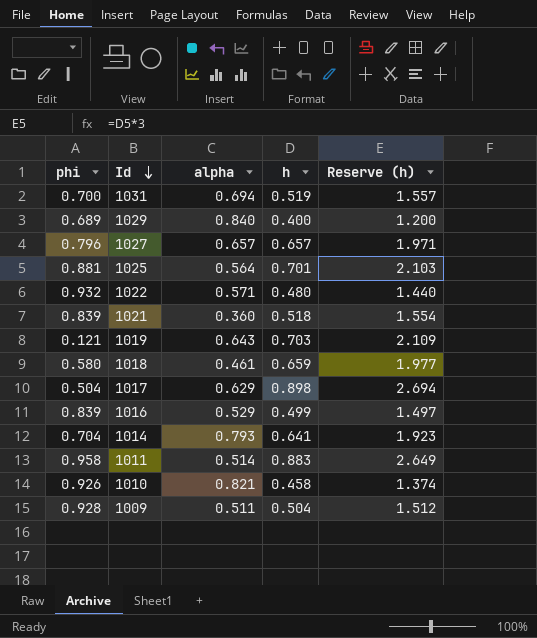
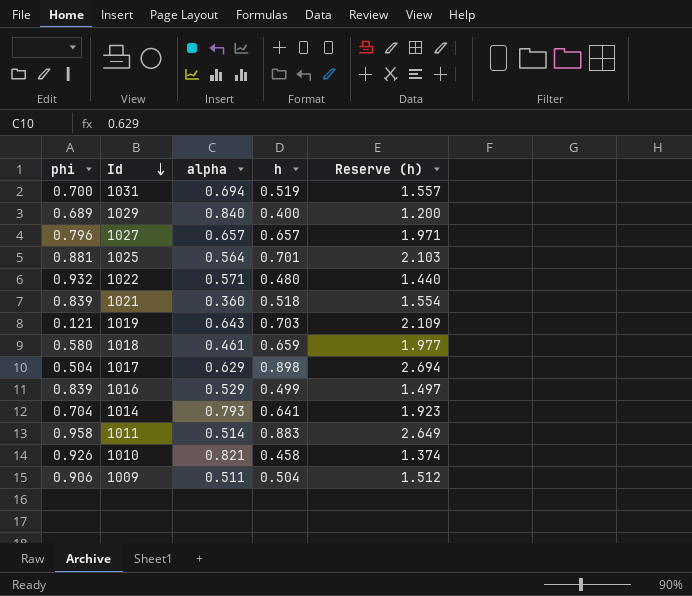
1009 | phi: 0.928 -> 0.906

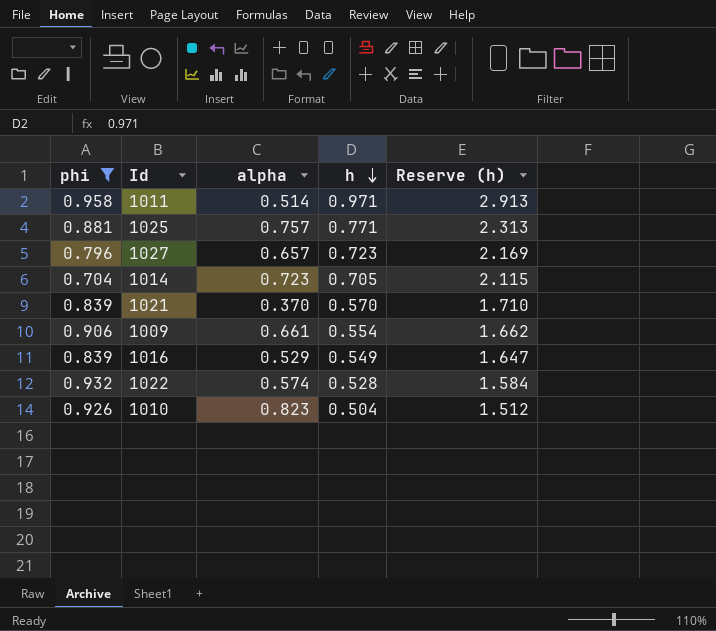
filter: none -> phi >= 0.704
row order: Id descending -> h descending
1011 | h: 0.883 -> 0.971
1011 | Reserve (h): 2.649 -> 2.913
1025 | alpha: 0.564 -> 0.757
1025 | h: 0.701 -> 0.771
1025 | Reserve (h): 2.103 -> 2.313
1027 | h: 0.657 -> 0.723
1027 | Reserve (h): 1.971 -> 2.169
1014 | alpha: 0.793 -> 0.723
1014 | h: 0.641 -> 0.705
1014 | Reserve (h): 1.923 -> 2.115
1021 | alpha: 0.360 -> 0.370
1021 | h: 0.518 -> 0.570
1021 | Reserve (h): 1.554 -> 1.710
1009 | alpha: 0.511 -> 0.661
1009 | h: 0.504 -> 0.554
1009 | Reserve (h): 1.512 -> 1.662
1016 | h: 0.499 -> 0.549
1016 | Reserve (h): 1.497 -> 1.647
1022 | alpha: 0.571 -> 0.574
1022 | h: 0.480 -> 0.528
1022 | Reserve (h): 1.440 -> 1.584
1010 | alpha: 0.821 -> 0.823
1010 | h: 0.458 -> 0.504
1010 | Reserve (h): 1.374 -> 1.512

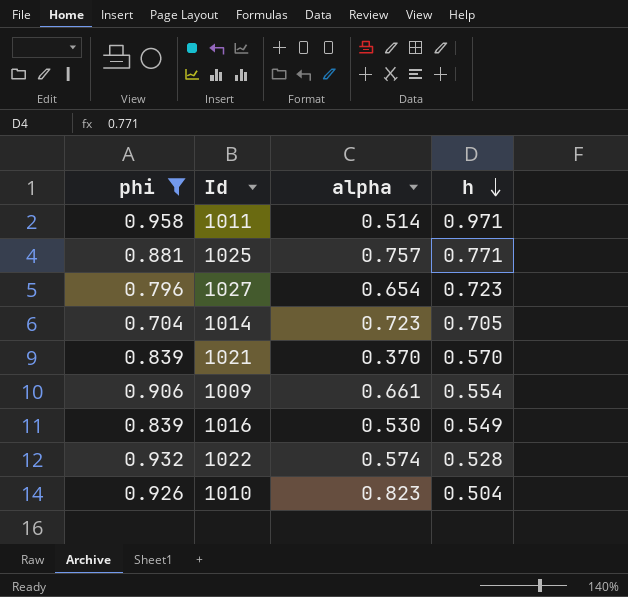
column Reserve (h) | formula: [h] * 3 -> none
1027 | alpha: 0.657 -> 0.654
1016 | alpha: 0.529 -> 0.530

